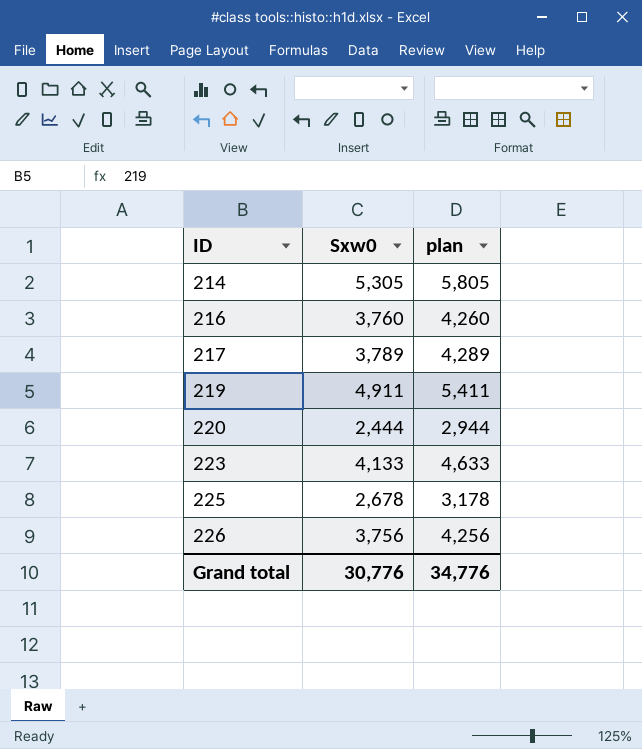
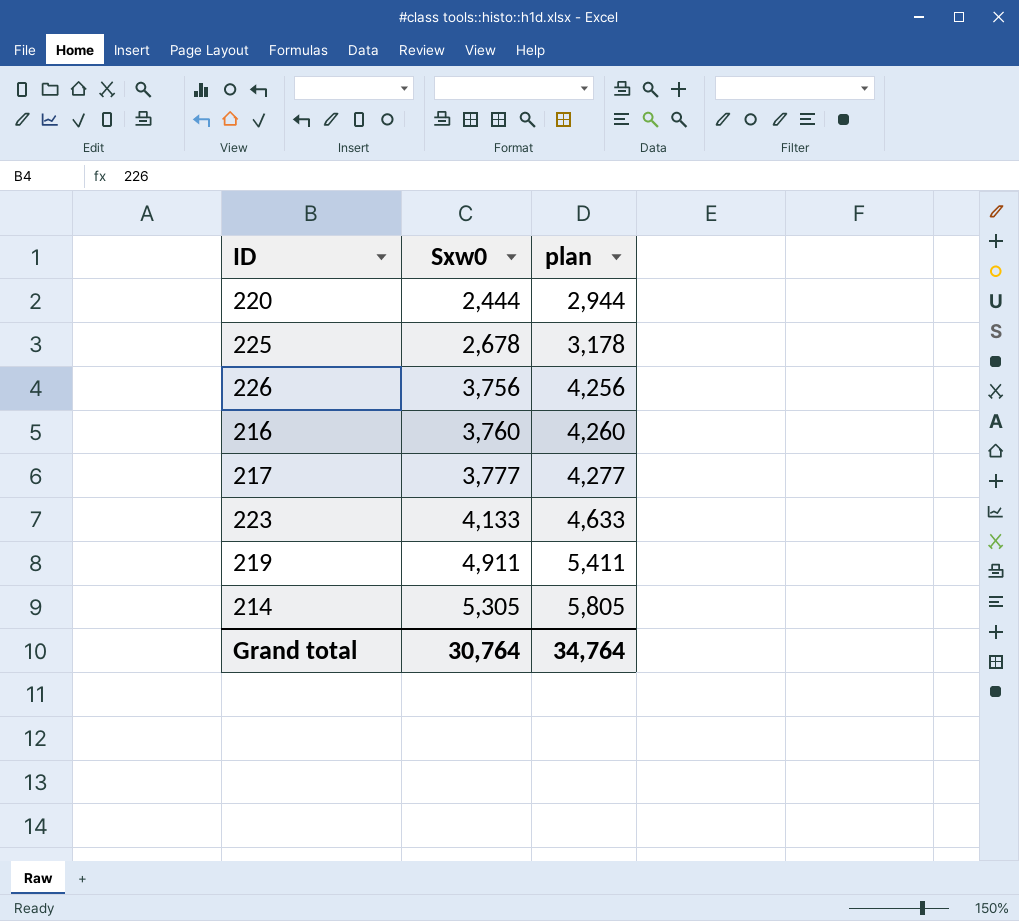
row order: ID ascending -> Sxw0 ascending
217 | Sxw0: 3,789 -> 3,777
217 | plan: 4,289 -> 4,277
Grand total | Sxw0: 30,776 -> 30,764
Grand total | plan: 34,776 -> 34,764

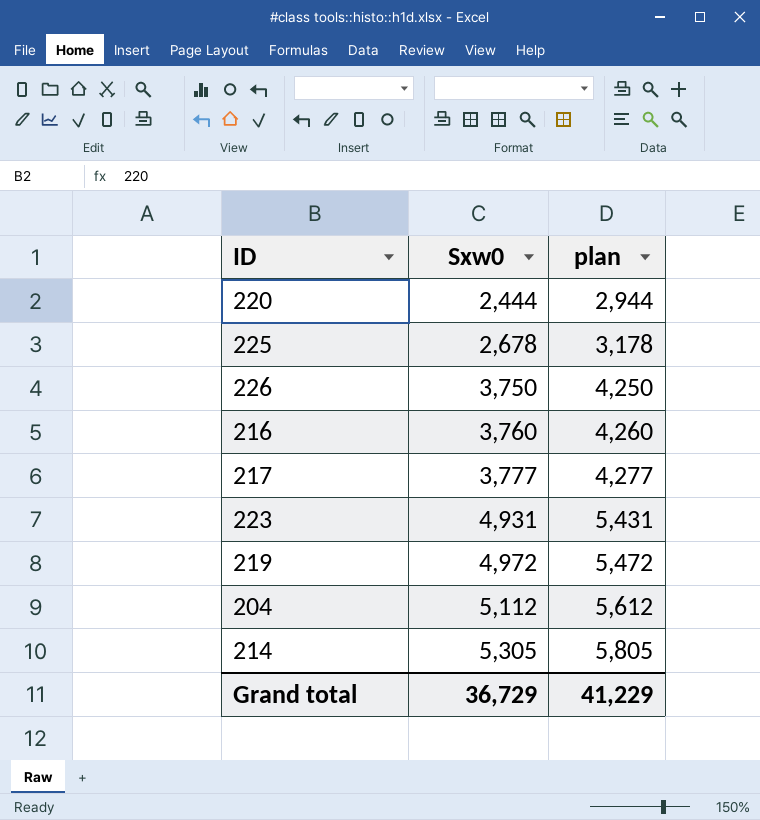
226 | Sxw0: 3,756 -> 3,750
226 | plan: 4,256 -> 4,250
223 | Sxw0: 4,133 -> 4,931
223 | plan: 4,633 -> 5,431
219 | Sxw0: 4,911 -> 4,972
219 | plan: 5,411 -> 5,472
row 204: none -> 5,112 | 5,612
Grand total | Sxw0: 30,764 -> 36,729
Grand total | plan: 34,764 -> 41,229

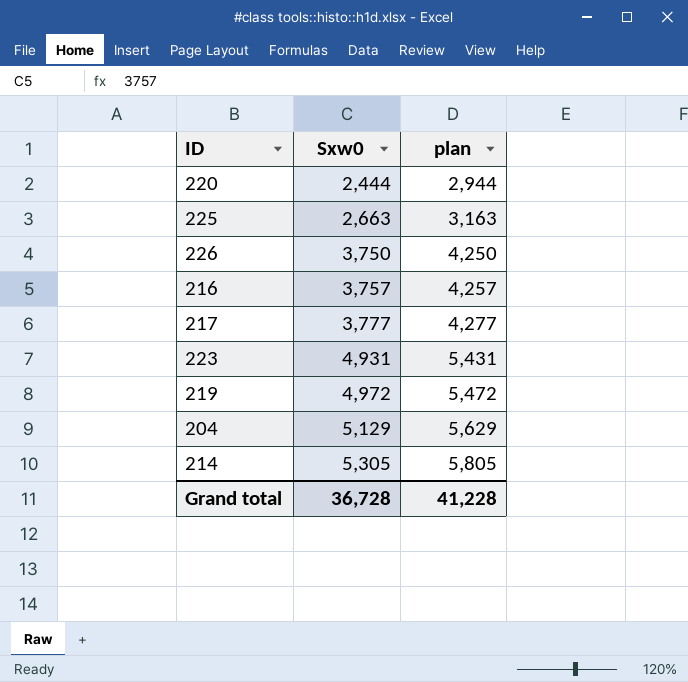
225 | Sxw0: 2,678 -> 2,663
225 | plan: 3,178 -> 3,163
216 | Sxw0: 3,760 -> 3,757
216 | plan: 4,260 -> 4,257
204 | Sxw0: 5,112 -> 5,129
204 | plan: 5,612 -> 5,629
Grand total | Sxw0: 36,729 -> 36,728
Grand total | plan: 41,229 -> 41,228

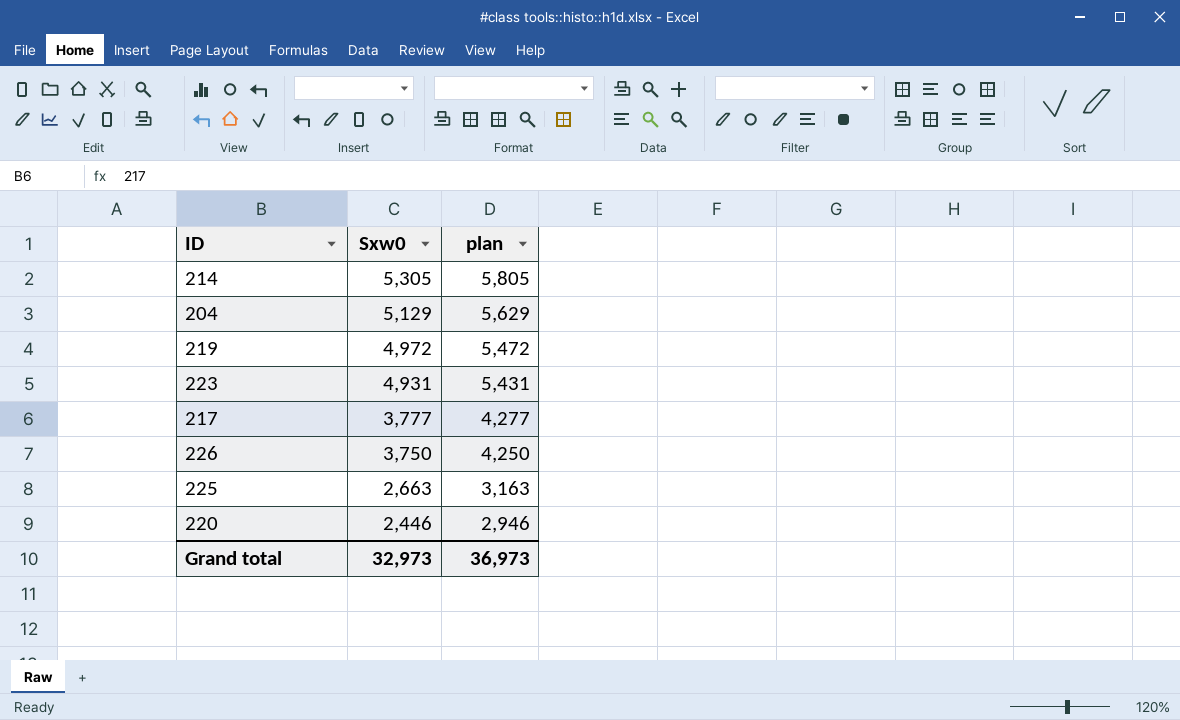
row order: Sxw0 ascending -> Sxw0 descending
row 216: 3,757 | 4,257 -> none
220 | Sxw0: 2,444 -> 2,446
220 | plan: 2,944 -> 2,946
Grand total | Sxw0: 36,728 -> 32,973
Grand total | plan: 41,228 -> 36,973

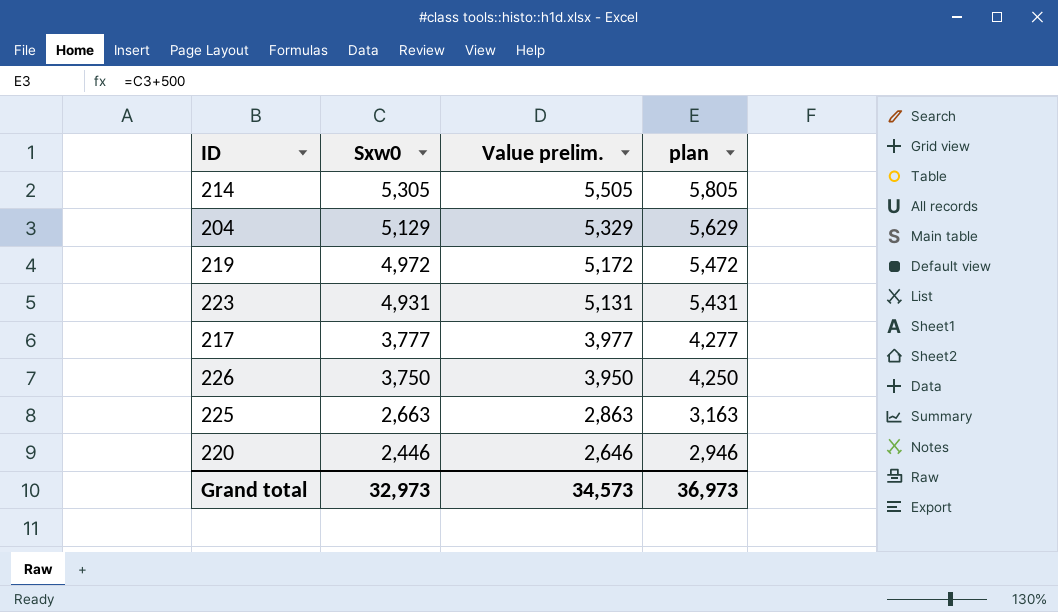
column Value prelim. | formula: none -> [Sxw0] + 200

